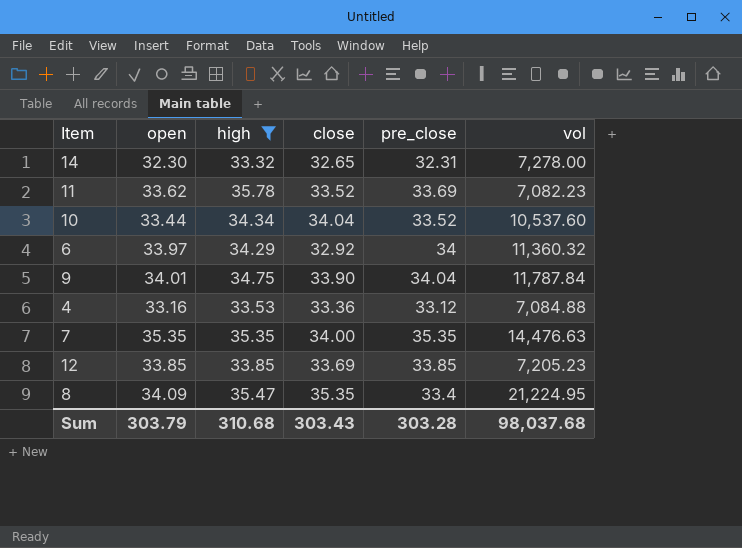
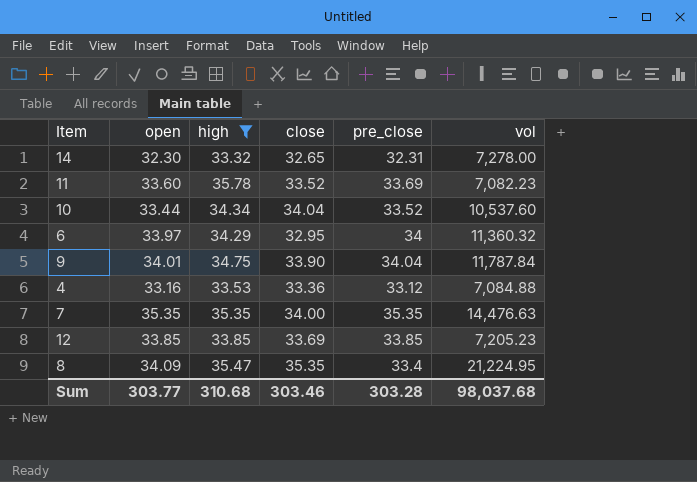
11 | open: 33.62 -> 33.60
6 | close: 32.92 -> 32.95
Sum | open: 303.79 -> 303.77
Sum | close: 303.43 -> 303.46

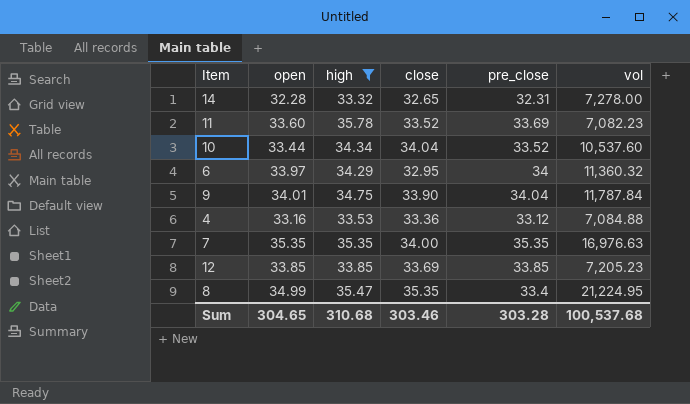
14 | open: 32.30 -> 32.28
7 | vol: 14,476.63 -> 16,976.63
8 | open: 34.09 -> 34.99
Sum | open: 303.77 -> 304.65
Sum | vol: 98,037.68 -> 100,537.68

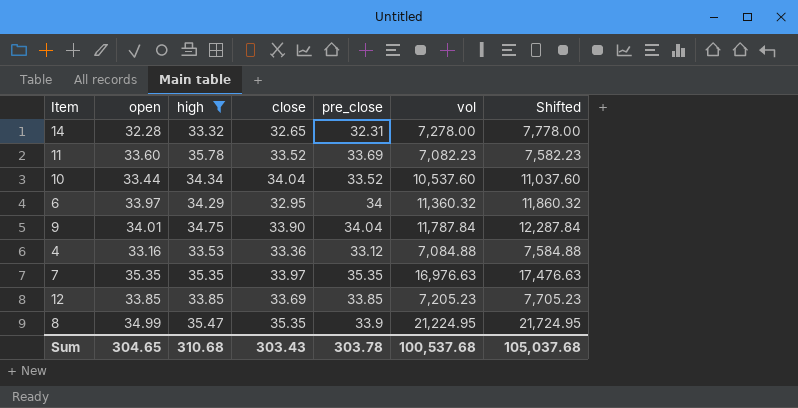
column Shifted | formula: none -> [vol] + 500
7 | close: 34.00 -> 33.97
8 | pre_close: 33.4 -> 33.9
Sum | close: 303.46 -> 303.43
Sum | pre_close: 303.28 -> 303.78

